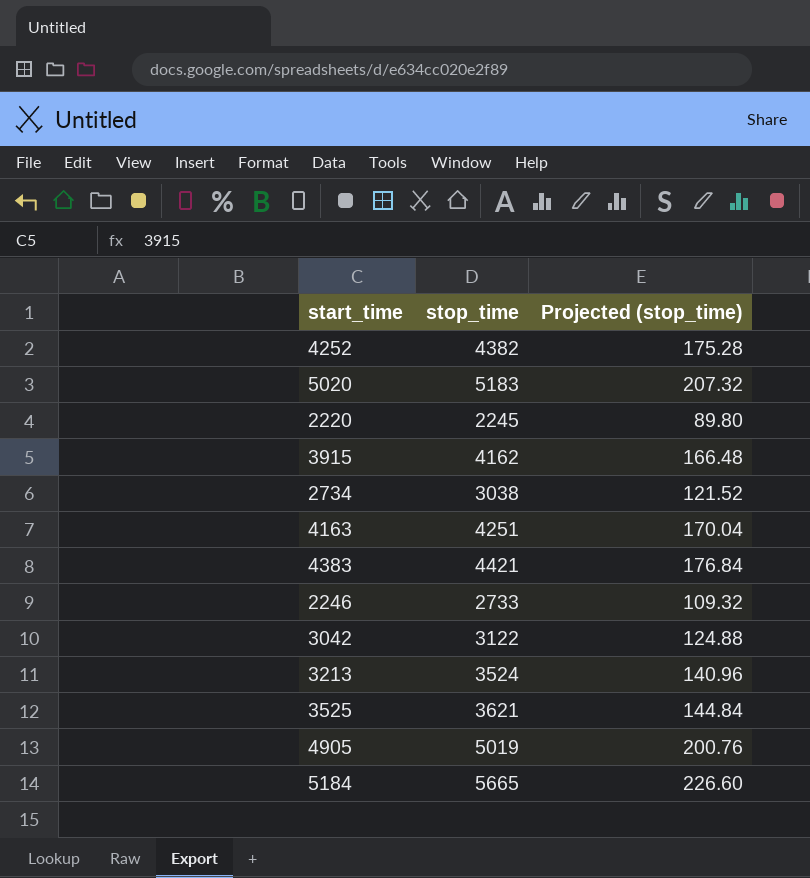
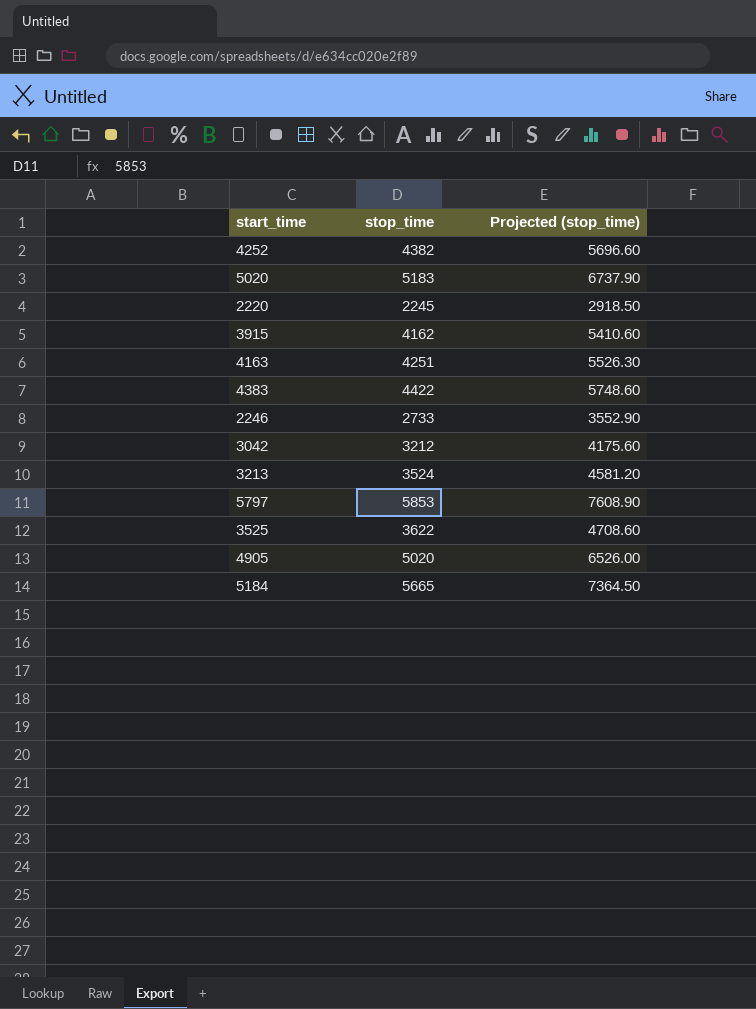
column Projected (stop_time) | formula: [stop_time] * 0.04 -> [stop_time] * 1.3
row 2734: 3038 | 121.52 -> none
4383 | stop_time: 4421 -> 4422
3042 | stop_time: 3122 -> 3212
row 5797: none -> 5853 | 7608.90
3525 | stop_time: 3621 -> 3622
4905 | stop_time: 5019 -> 5020

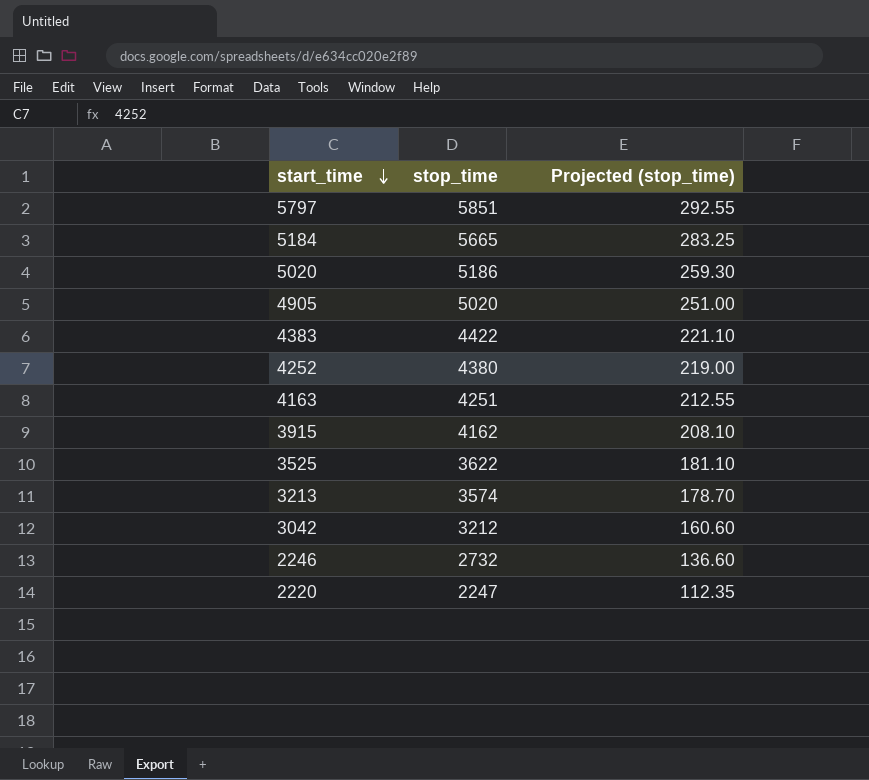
row order: none -> start_time descending
column Projected (stop_time) | formula: [stop_time] * 1.3 -> [stop_time] * 0.05
5797 | stop_time: 5853 -> 5851
5020 | stop_time: 5183 -> 5186
4252 | stop_time: 4382 -> 4380
3213 | stop_time: 3524 -> 3574
2246 | stop_time: 2733 -> 2732
2220 | stop_time: 2245 -> 2247

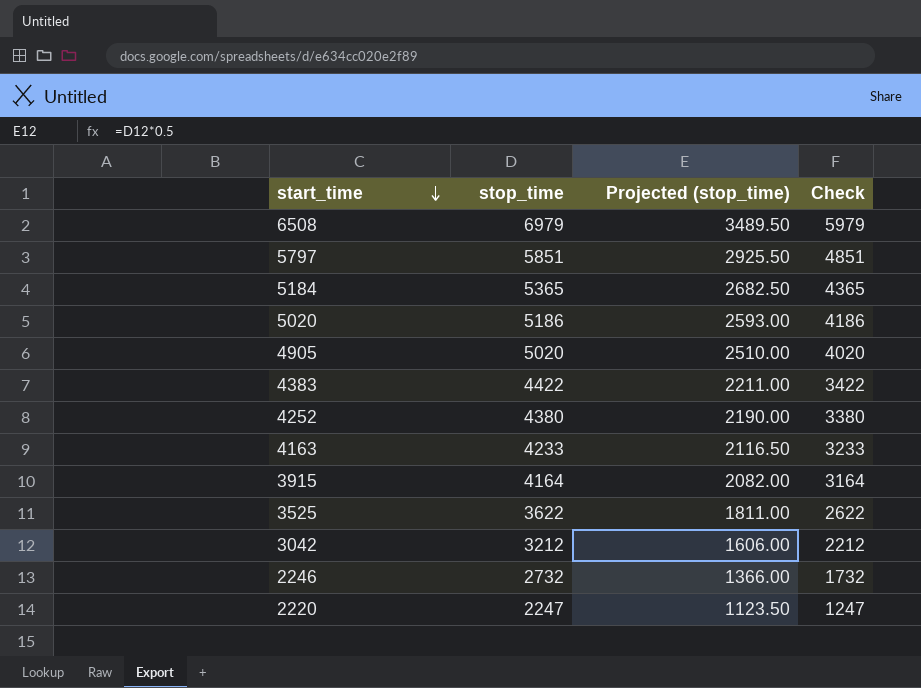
column Projected (stop_time) | formula: [stop_time] * 0.05 -> [stop_time] * 0.5
column Check | formula: none -> [stop_time] - 1000
row 3213: 3574 | 178.70 -> none
row 6508: none -> 6979 | 3489.50 | 5979
5184 | stop_time: 5665 -> 5365
4163 | stop_time: 4251 -> 4233
3915 | stop_time: 4162 -> 4164

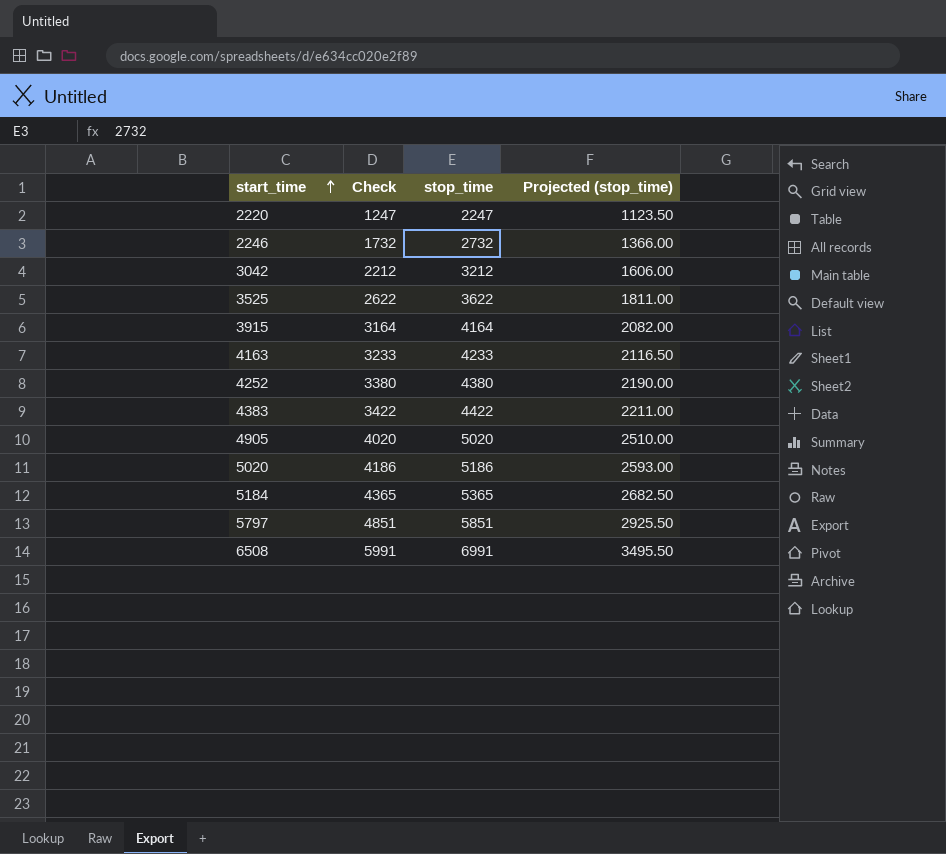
row order: start_time descending -> start_time ascending
column Check | position: 4 -> 2
6508 | Check: 5979 -> 5991
6508 | stop_time: 6979 -> 6991
6508 | Projected (stop_time): 3489.50 -> 3495.50

